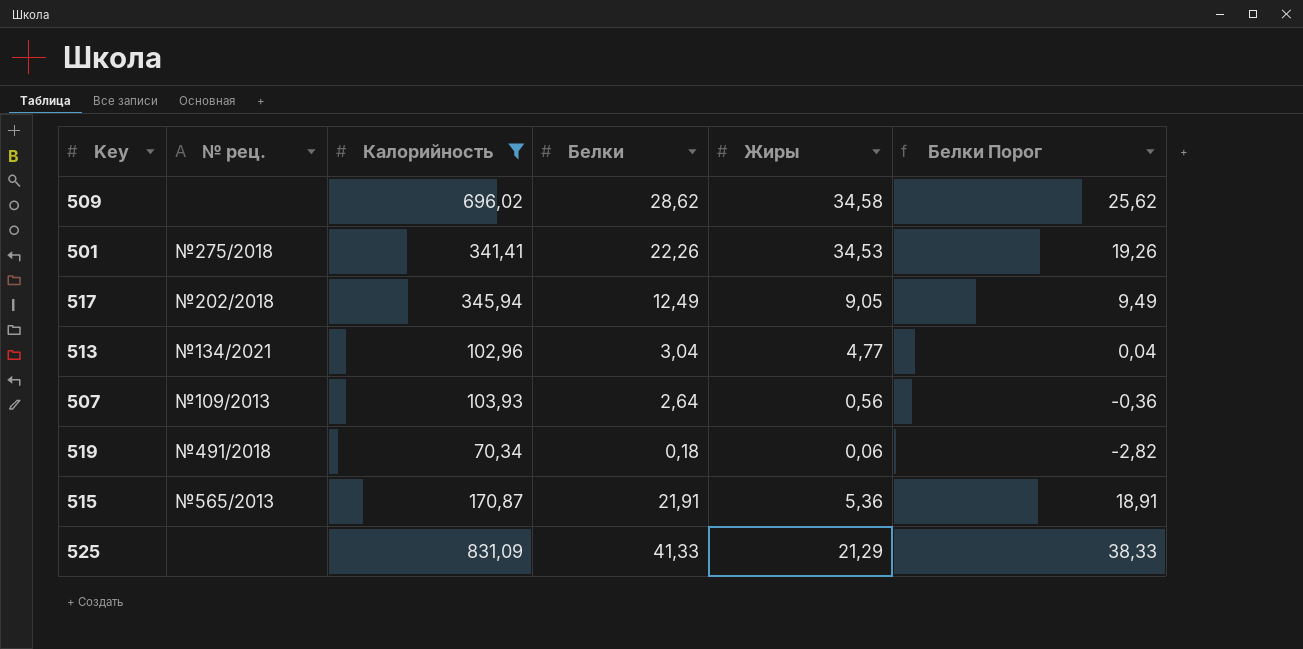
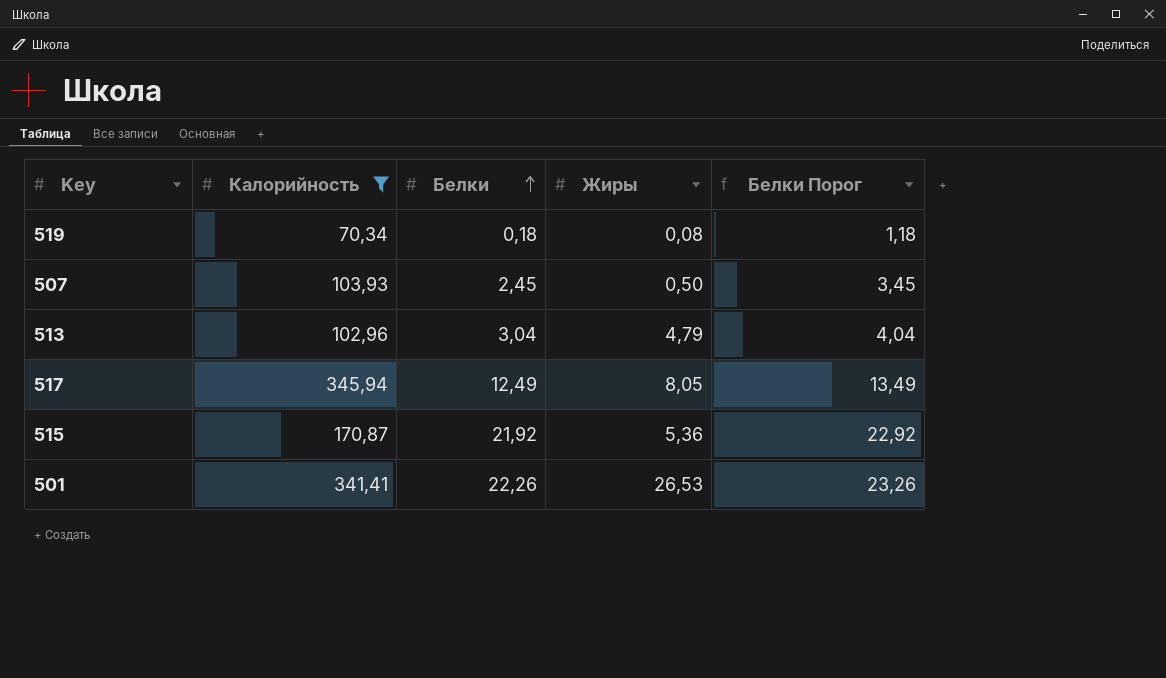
row order: none -> Белки ascending
column № рец. | position: 2 -> none
column Белки Порог | formula: [Белки] - 3 -> [Белки] + 1
row 509: none | 696,02 | 28,62 | 34,58 | 25,62 -> none
row 525: none | 831,09 | 41,33 | 21,29 | 38,33 -> none
519 | Жиры: 0,06 -> 0,08
507 | Белки: 2,64 -> 2,45
507 | Жиры: 0,56 -> 0,50
513 | Жиры: 4,77 -> 4,79
517 | Жиры: 9,05 -> 8,05
515 | Белки: 21,91 -> 21,92
501 | Жиры: 34,53 -> 26,53

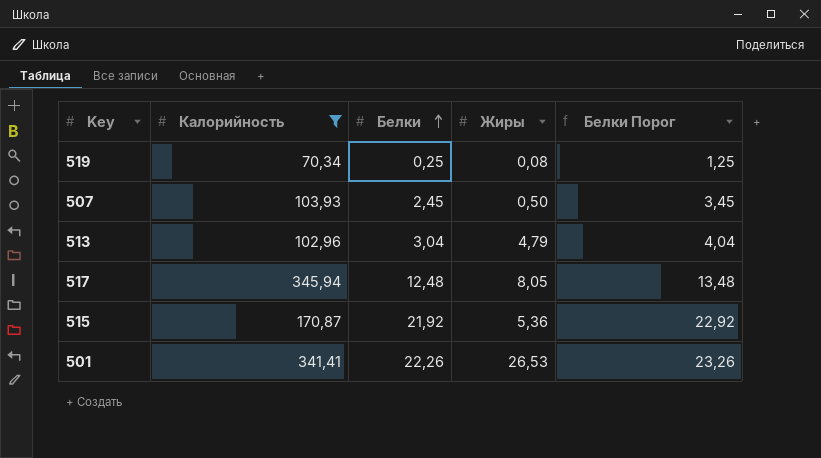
519 | Белки: 0,18 -> 0,25
519 | Белки Порог: 1,18 -> 1,25
517 | Белки: 12,49 -> 12,48
517 | Белки Порог: 13,49 -> 13,48

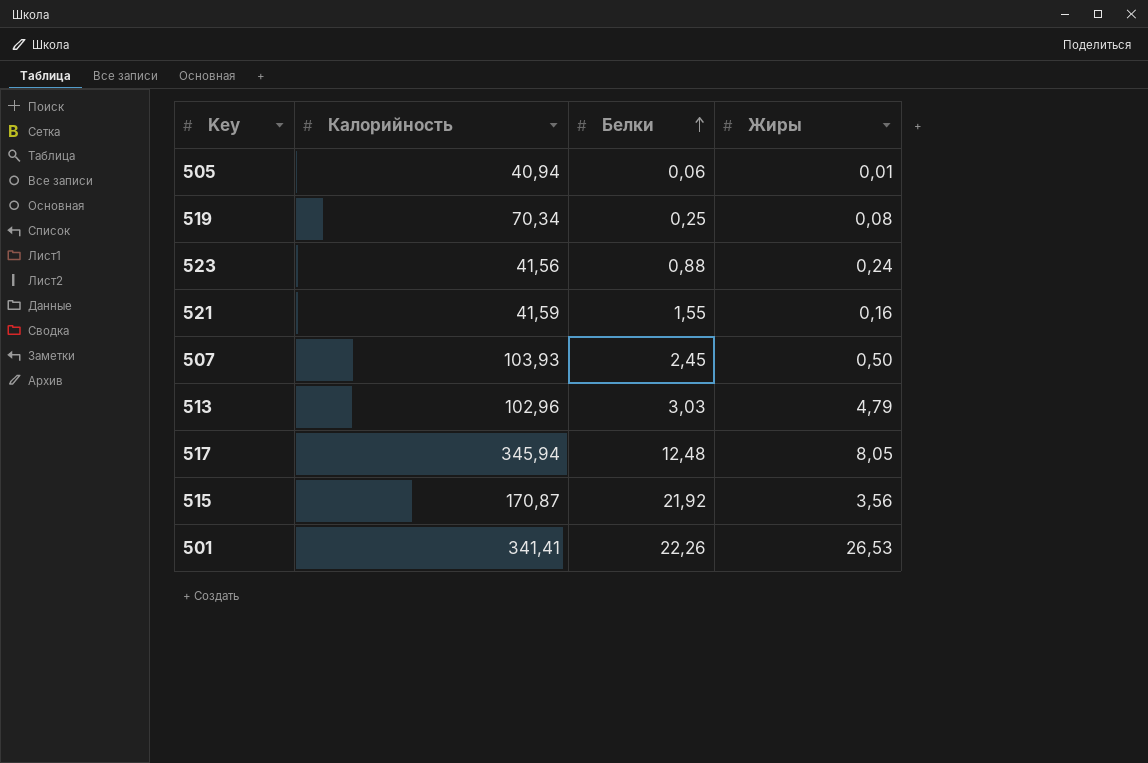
filter: Калорийность >= 70,34 -> none
column Белки Порог | formula: [Белки] + 1 -> none
513 | Белки: 3,04 -> 3,03
515 | Жиры: 5,36 -> 3,56

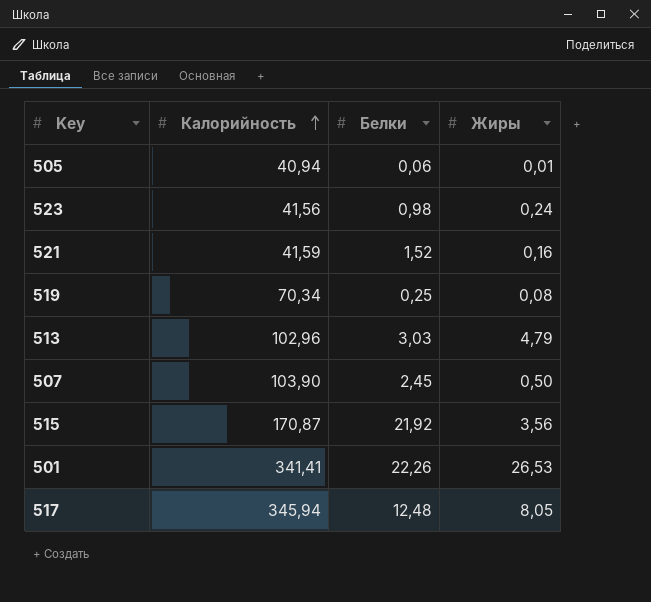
row order: Белки ascending -> Калорийность ascending
523 | Белки: 0,88 -> 0,98
521 | Белки: 1,55 -> 1,52
507 | Калорийность: 103,93 -> 103,90

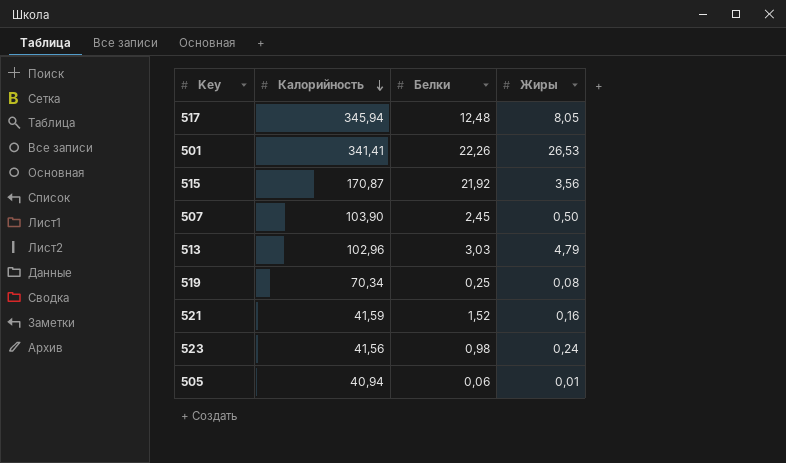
row order: Калорийность ascending -> Калорийность descending

